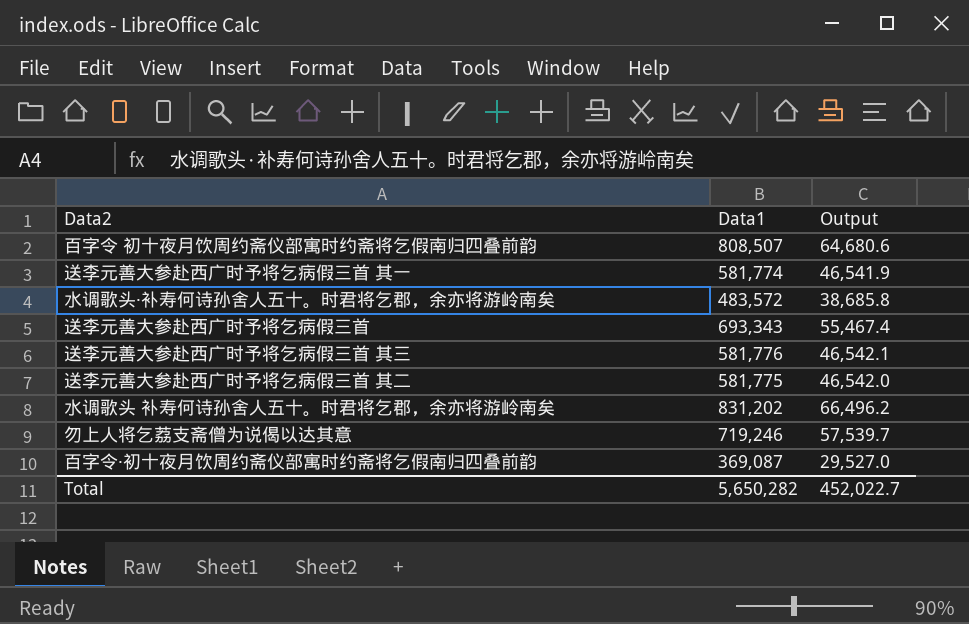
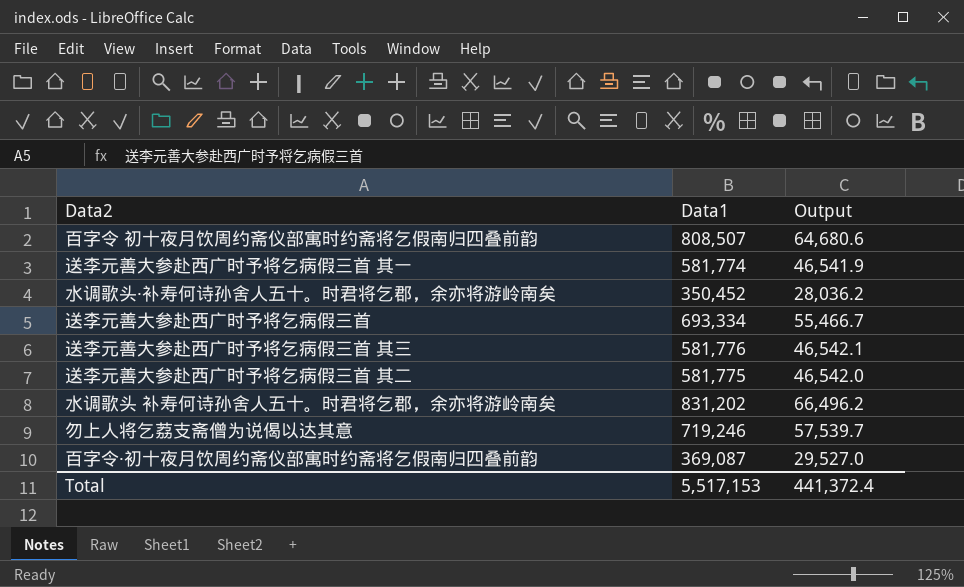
水调歌头·补寿何诗孙舍人五十。时君将乞郡，余亦将游岭南矣 | Data1: 483,572 -> 350,452
水调歌头·补寿何诗孙舍人五十。时君将乞郡，余亦将游岭南矣 | Output: 38,685.8 -> 28,036.2
送李元善大参赴西广时予将乞病假三首 | Data1: 693,343 -> 693,334
送李元善大参赴西广时予将乞病假三首 | Output: 55,467.4 -> 55,466.7
Total | Data1: 5,650,282 -> 5,517,153
Total | Output: 452,022.7 -> 441,372.4

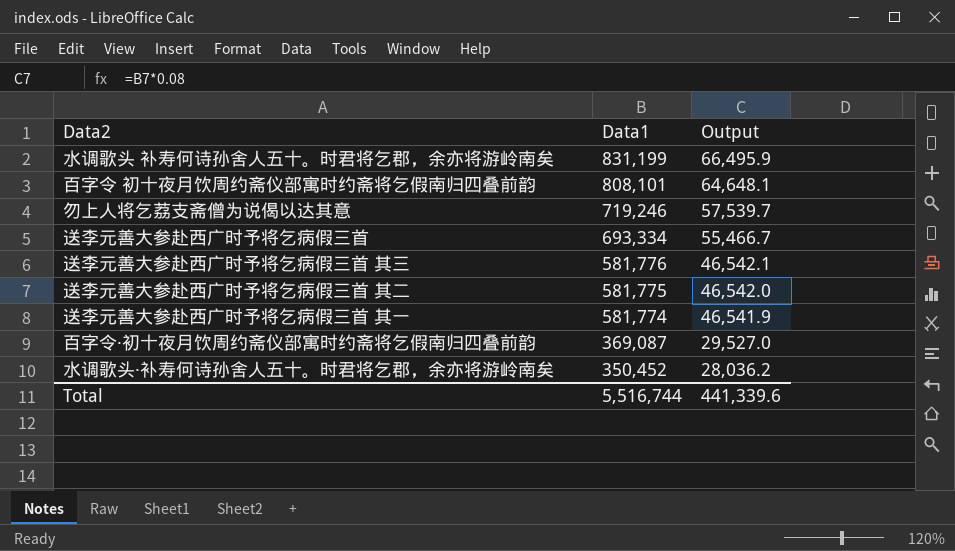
row order: none -> Data1 descending
水调歌头 补寿何诗孙舍人五十。时君将乞郡，余亦将游岭南矣 | Data1: 831,202 -> 831,199
水调歌头 补寿何诗孙舍人五十。时君将乞郡，余亦将游岭南矣 | Output: 66,496.2 -> 66,495.9
百字令 初十夜月饮周约斋仪部寓时约斋将乞假南归四叠前韵 | Data1: 808,507 -> 808,101
百字令 初十夜月饮周约斋仪部寓时约斋将乞假南归四叠前韵 | Output: 64,680.6 -> 64,648.1
Total | Data1: 5,517,153 -> 5,516,744
Total | Output: 441,372.4 -> 441,339.6

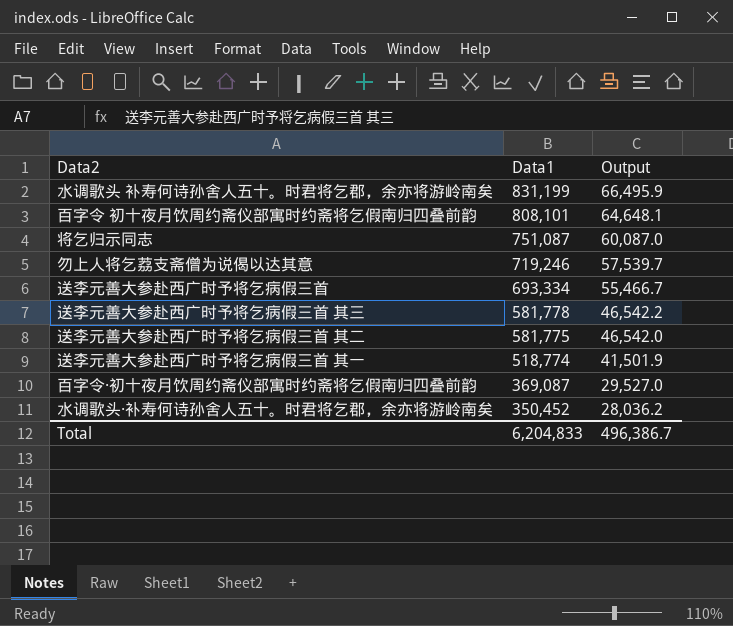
row 将乞归示同志: none -> 751,087 | 60,087.0
送李元善大参赴西广时予将乞病假三首 其三 | Data1: 581,776 -> 581,778
送李元善大参赴西广时予将乞病假三首 其三 | Output: 46,542.1 -> 46,542.2
送李元善大参赴西广时予将乞病假三首 其一 | Data1: 581,774 -> 518,774
送李元善大参赴西广时予将乞病假三首 其一 | Output: 46,541.9 -> 41,501.9
Total | Data1: 5,516,744 -> 6,204,833
Total | Output: 441,339.6 -> 496,386.7

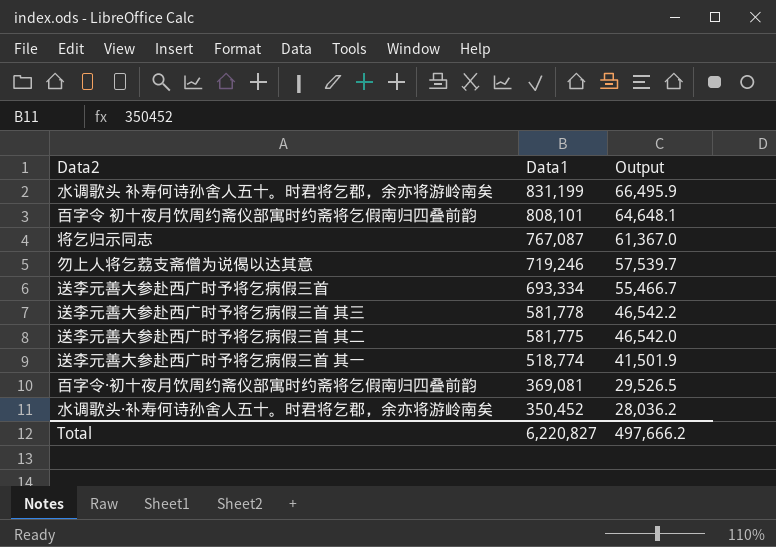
将乞归示同志 | Data1: 751,087 -> 767,087
将乞归示同志 | Output: 60,087.0 -> 61,367.0
百字令·初十夜月饮周约斋仪部寓时约斋将乞假南归四叠前韵 | Data1: 369,087 -> 369,081
百字令·初十夜月饮周约斋仪部寓时约斋将乞假南归四叠前韵 | Output: 29,527.0 -> 29,526.5
Total | Data1: 6,204,833 -> 6,220,827
Total | Output: 496,386.7 -> 497,666.2

